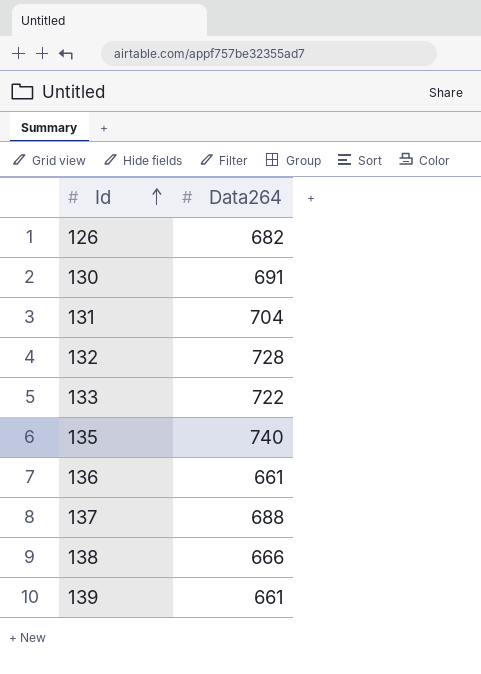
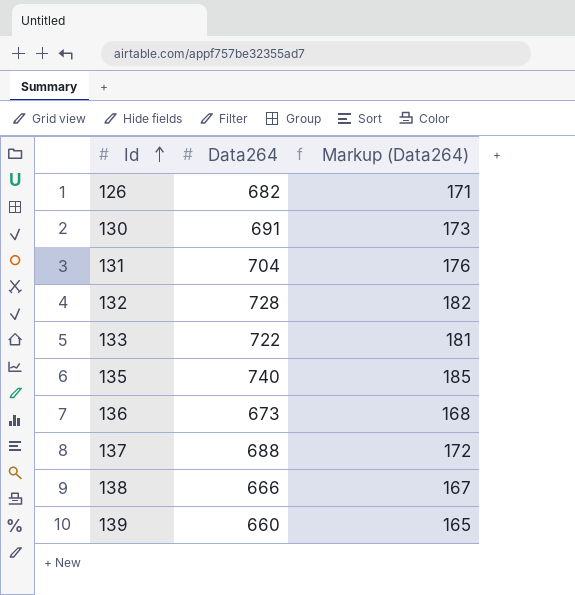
column Markup (Data264) | formula: none -> [Data264] * 0.25
136 | Data264: 661 -> 673
139 | Data264: 661 -> 660

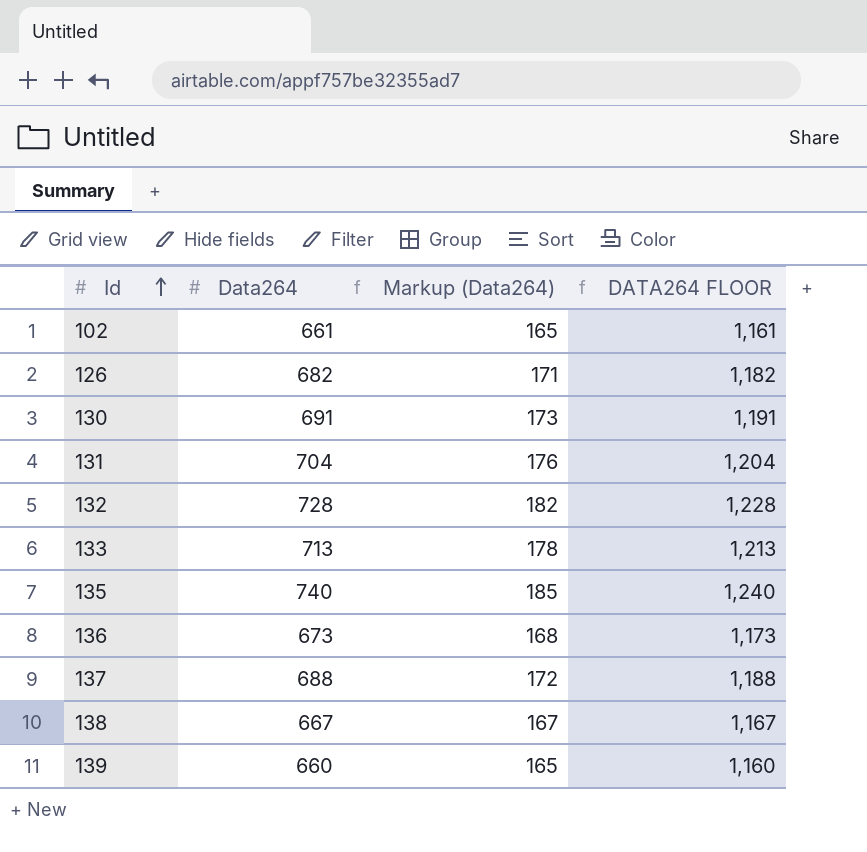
column DATA264 FLOOR | formula: none -> [Data264] + 500
row 102: none -> 661 | 165 | 1,161
133 | Data264: 722 -> 713
133 | Markup (Data264): 181 -> 178
138 | Data264: 666 -> 667

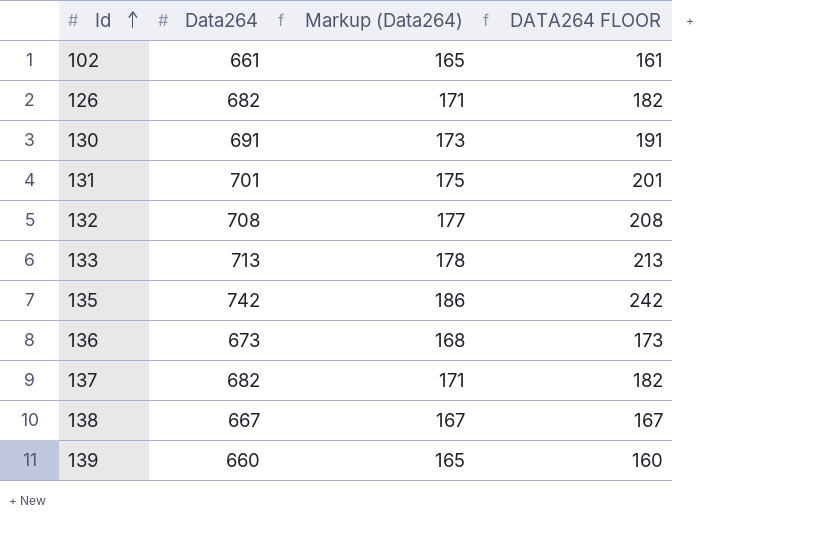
column DATA264 FLOOR | formula: [Data264] + 500 -> [Data264] - 500
131 | Data264: 704 -> 701
131 | Markup (Data264): 176 -> 175
132 | Data264: 728 -> 708
132 | Markup (Data264): 182 -> 177
135 | Data264: 740 -> 742
135 | Markup (Data264): 185 -> 186
137 | Data264: 688 -> 682
137 | Markup (Data264): 172 -> 171

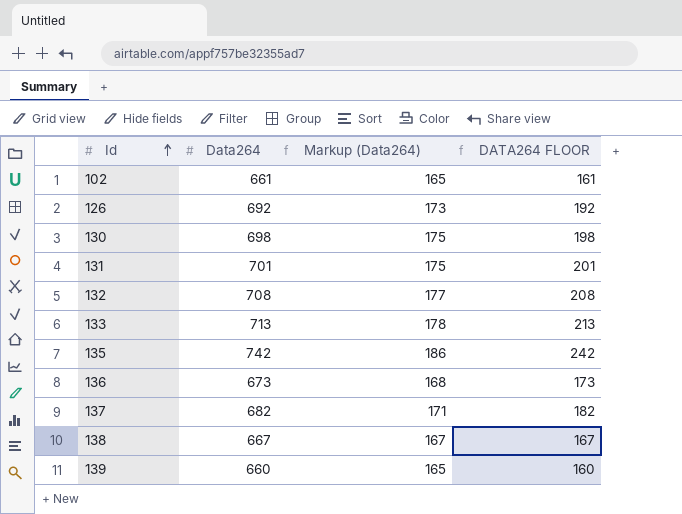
126 | Data264: 682 -> 692
126 | Markup (Data264): 171 -> 173
126 | DATA264 FLOOR: 182 -> 192
130 | Data264: 691 -> 698
130 | Markup (Data264): 173 -> 175
130 | DATA264 FLOOR: 191 -> 198

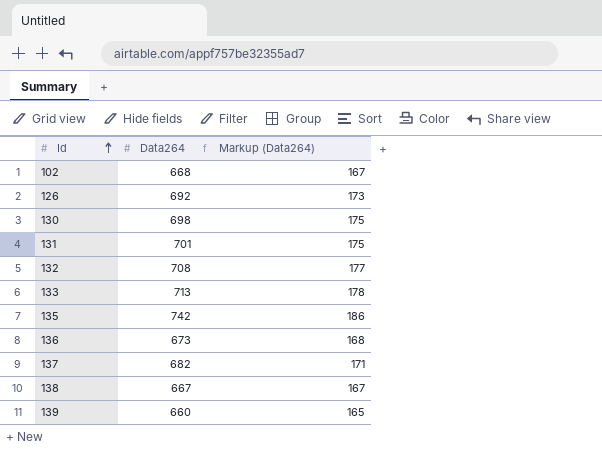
column DATA264 FLOOR | formula: [Data264] - 500 -> none
102 | Data264: 661 -> 668
102 | Markup (Data264): 165 -> 167

